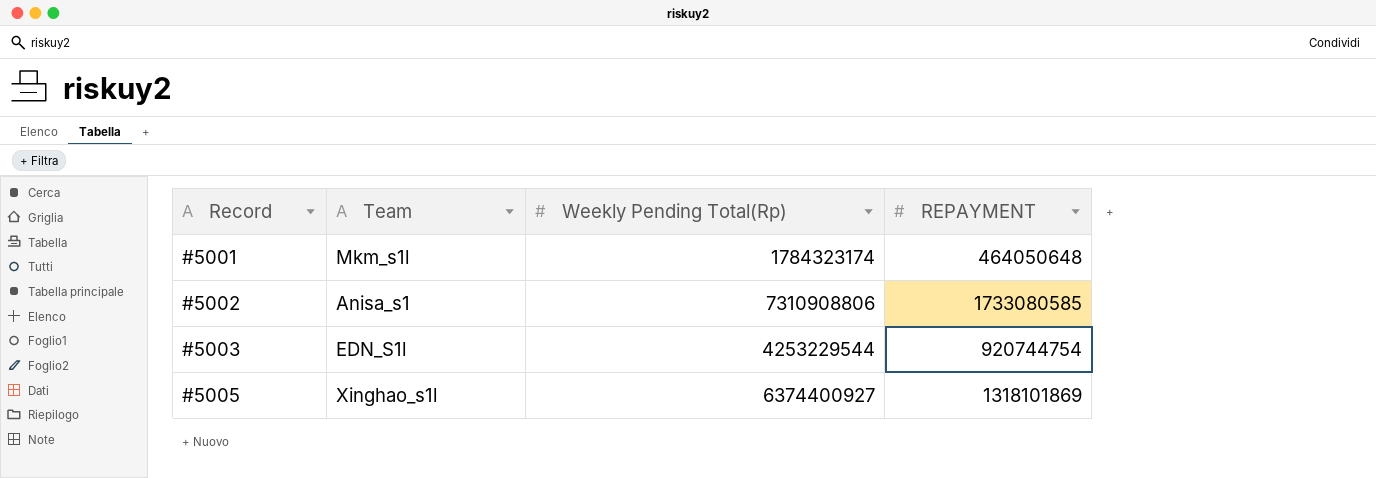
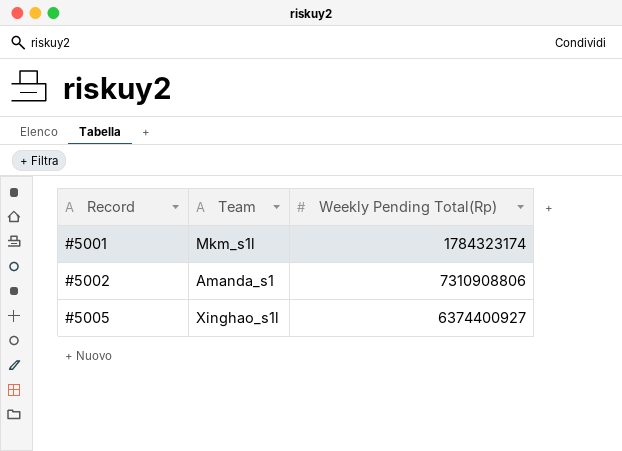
column REPAYMENT | position: 4 -> none
row #5003: EDN_S1l | 4253229544 | 920744754 -> none
#5002 | Team: Anisa_s1 -> Amanda_s1

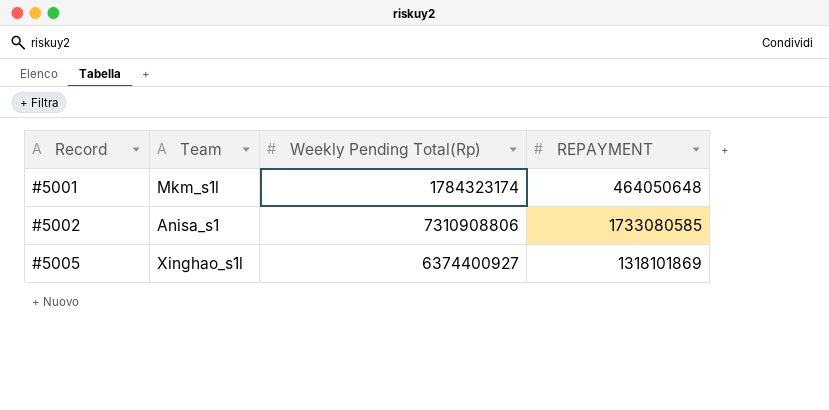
column REPAYMENT | position: none -> 4
#5002 | Team: Amanda_s1 -> Anisa_s1

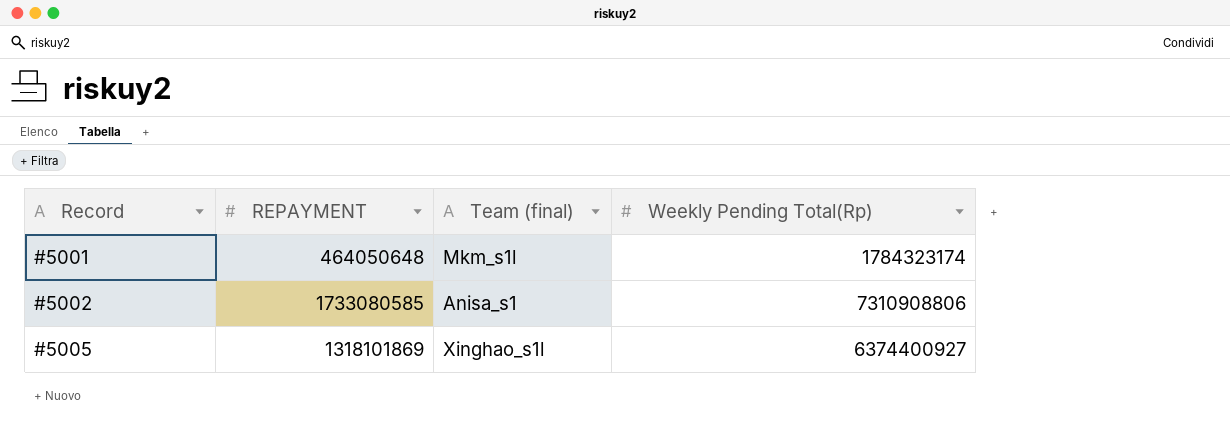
column REPAYMENT | position: 4 -> 2
column name: Team -> Team (final)

